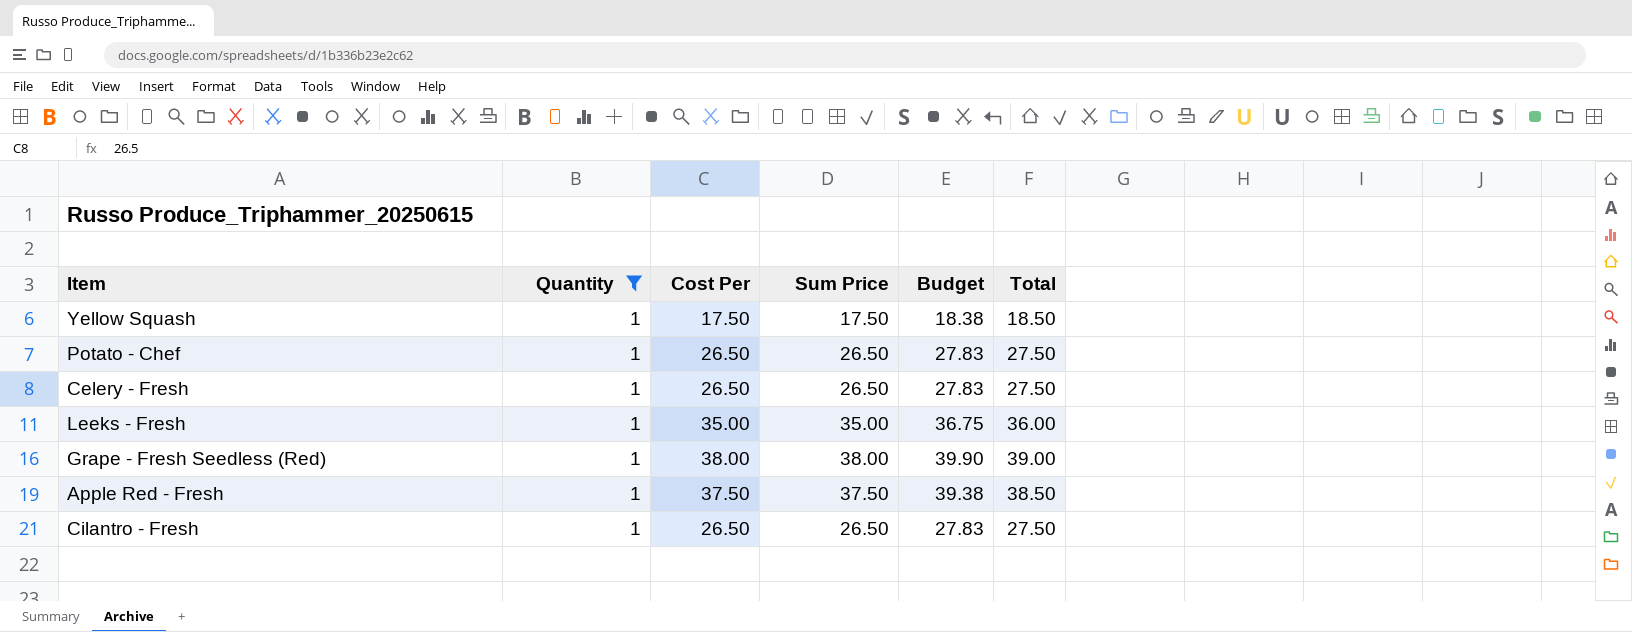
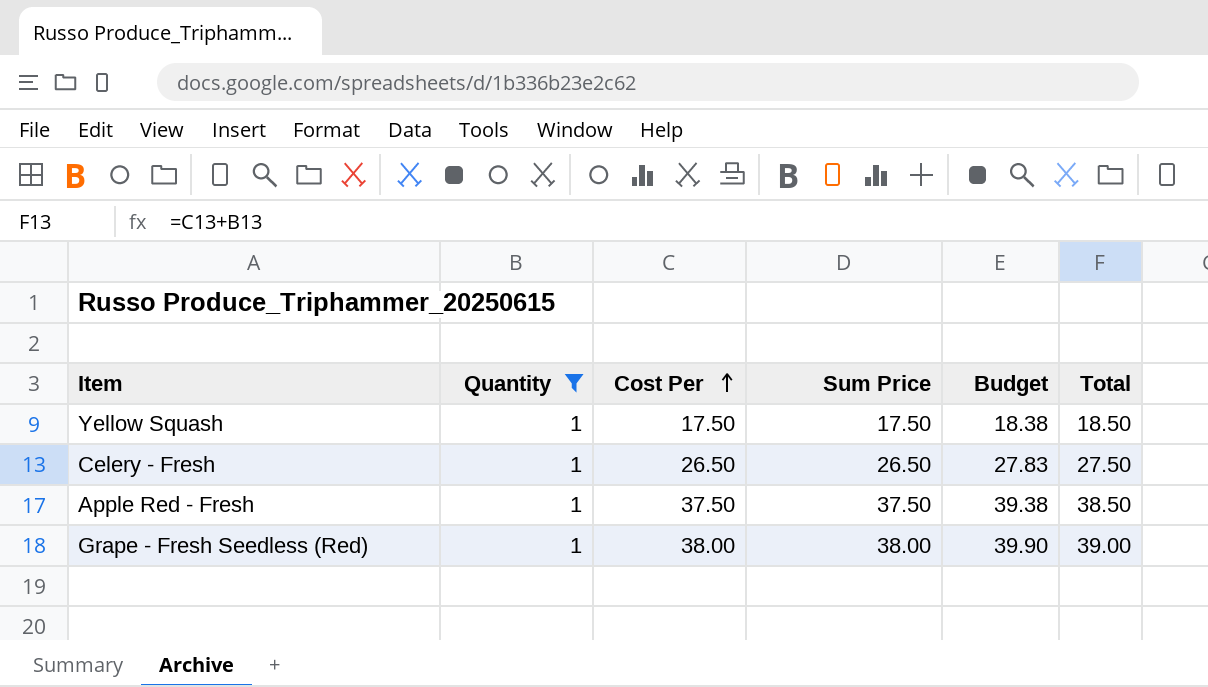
row order: none -> Cost Per ascending
row Potato - Chef: 1 | 26.50 | 26.50 | 27.83 | 27.50 -> none
row Leeks - Fresh: 1 | 35.00 | 35.00 | 36.75 | 36.00 -> none
row Cilantro - Fresh: 1 | 26.50 | 26.50 | 27.83 | 27.50 -> none

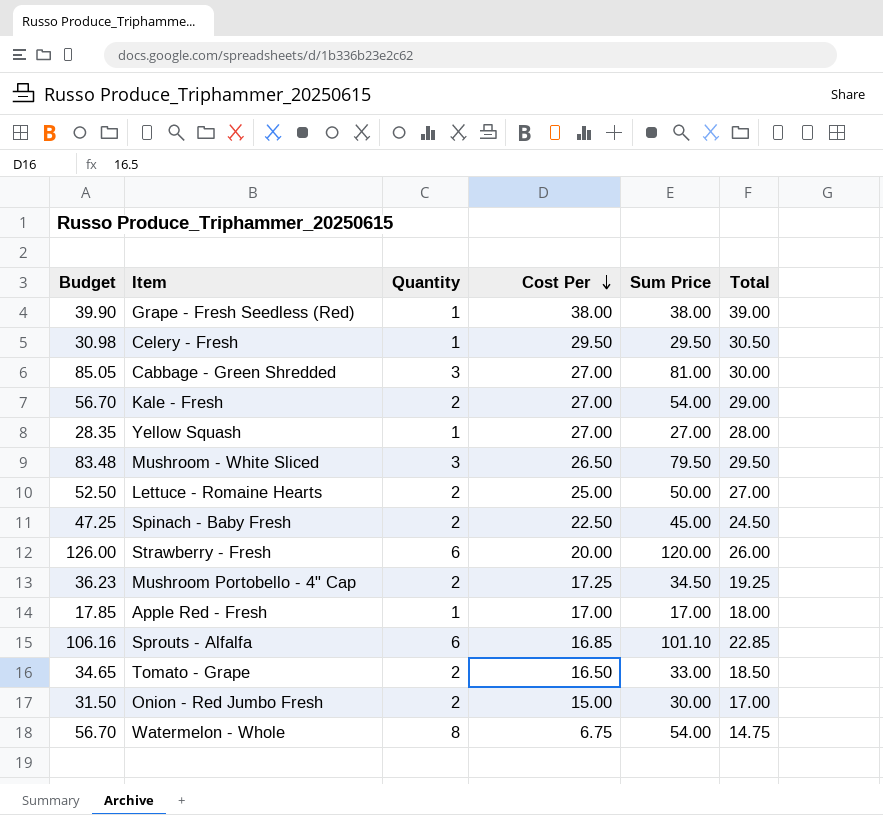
filter: Quantity = 1 -> none
row order: Cost Per ascending -> Cost Per descending
column Budget | position: 5 -> 1
Celery - Fresh | Budget: 27.83 -> 30.98
Celery - Fresh | Cost Per: 26.50 -> 29.50
Celery - Fresh | Sum Price: 26.50 -> 29.50
Celery - Fresh | Total: 27.50 -> 30.50
Yellow Squash | Budget: 18.38 -> 28.35
Yellow Squash | Cost Per: 17.50 -> 27.00
Yellow Squash | Sum Price: 17.50 -> 27.00
Yellow Squash | Total: 18.50 -> 28.00
Apple Red - Fresh | Budget: 39.38 -> 17.85
Apple Red - Fresh | Cost Per: 37.50 -> 17.00
Apple Red - Fresh | Sum Price: 37.50 -> 17.00
Apple Red - Fresh | Total: 38.50 -> 18.00

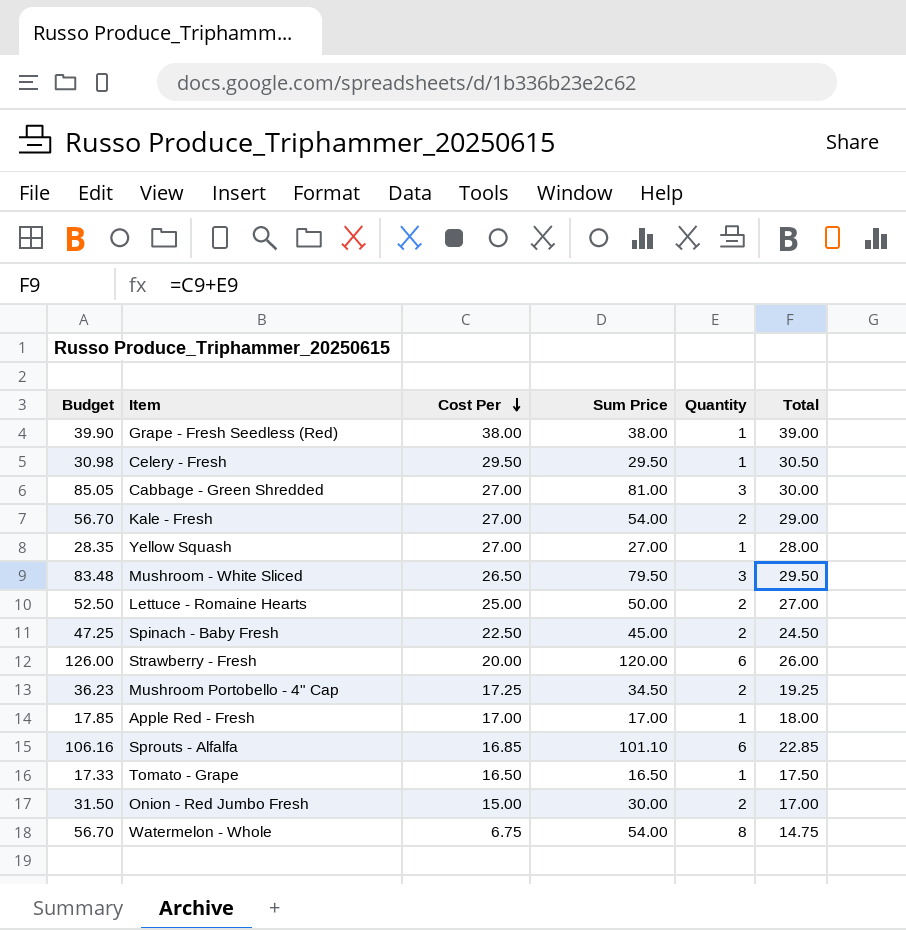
column Quantity | position: 3 -> 5
Tomato - Grape | Budget: 34.65 -> 17.33
Tomato - Grape | Sum Price: 33.00 -> 16.50
Tomato - Grape | Quantity: 2 -> 1
Tomato - Grape | Total: 18.50 -> 17.50

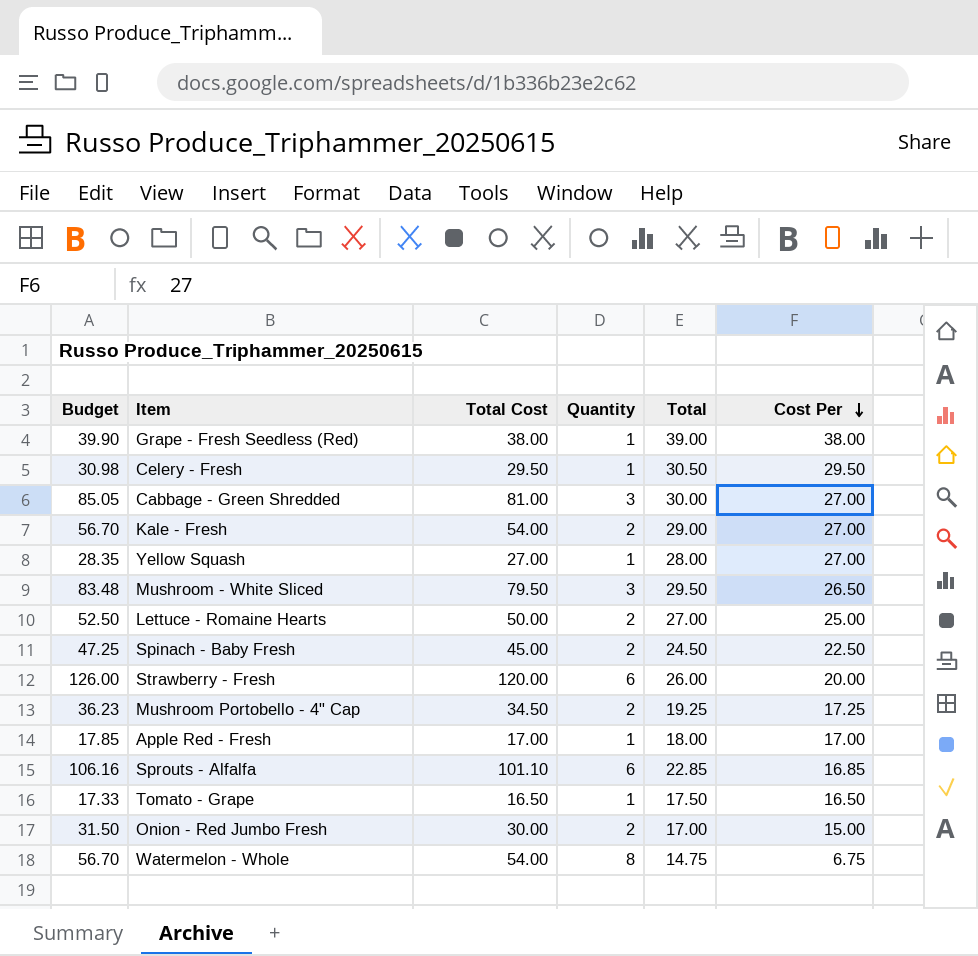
column name: Sum Price -> Total Cost
column Cost Per | position: 3 -> 6

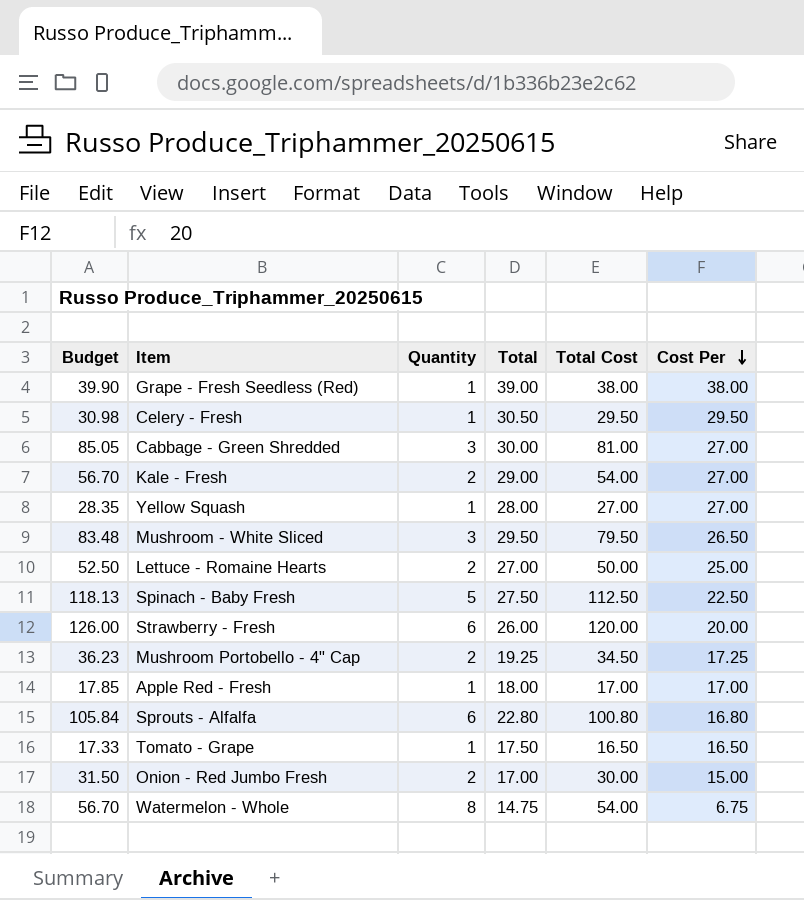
column Total Cost | position: 3 -> 5
Spinach - Baby Fresh | Budget: 47.25 -> 118.13
Spinach - Baby Fresh | Quantity: 2 -> 5
Spinach - Baby Fresh | Total: 24.50 -> 27.50
Spinach - Baby Fresh | Total Cost: 45.00 -> 112.50
Sprouts - Alfalfa | Budget: 106.16 -> 105.84
Sprouts - Alfalfa | Total: 22.85 -> 22.80
Sprouts - Alfalfa | Total Cost: 101.10 -> 100.80
Sprouts - Alfalfa | Cost Per: 16.85 -> 16.80

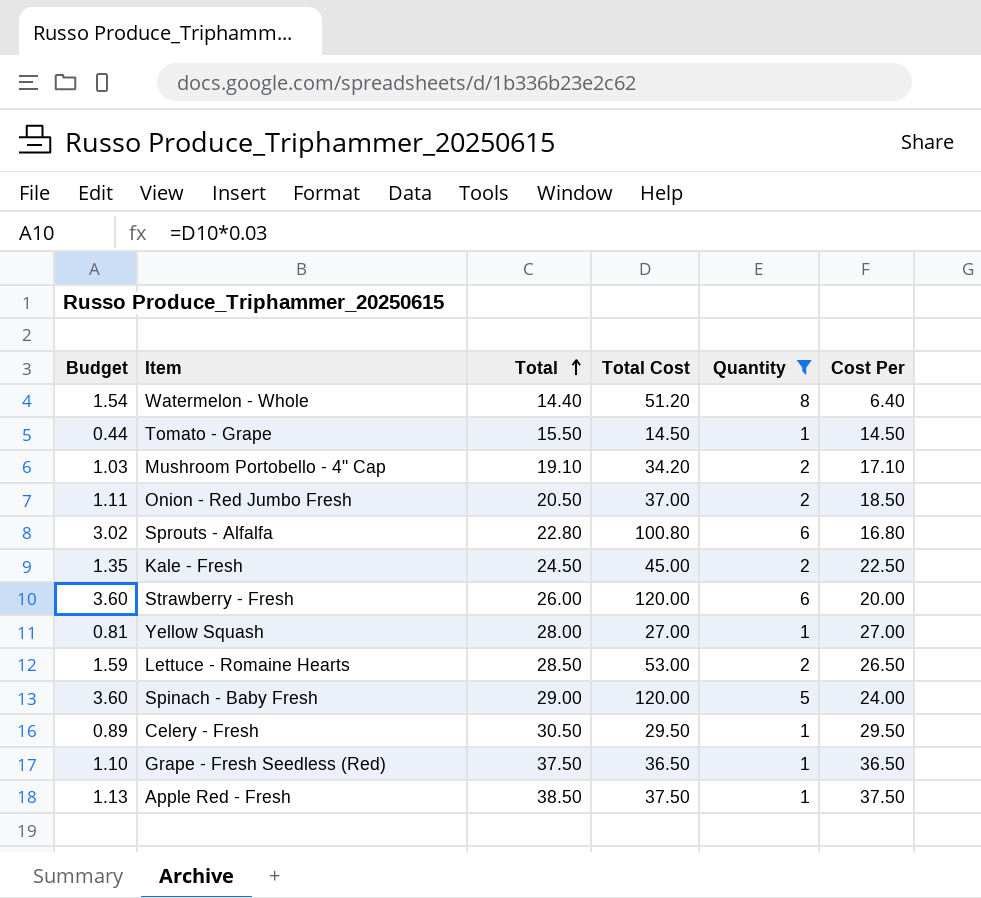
filter: none -> Quantity != 3
row order: Cost Per descending -> Total ascending
column Budget | formula: [Total Cost] * 1.05 -> [Total Cost] * 0.03
column Quantity | position: 3 -> 5
Watermelon - Whole | Total: 14.75 -> 14.40
Watermelon - Whole | Total Cost: 54.00 -> 51.20
Watermelon - Whole | Cost Per: 6.75 -> 6.40
Tomato - Grape | Total: 17.50 -> 15.50
Tomato - Grape | Total Cost: 16.50 -> 14.50
Tomato - Grape | Cost Per: 16.50 -> 14.50
Mushroom Portobello - 4" Cap | Total: 19.25 -> 19.10
Mushroom Portobello - 4" Cap | Total Cost: 34.50 -> 34.20
Mushroom Portobello - 4" Cap | Cost Per: 17.25 -> 17.10
Onion - Red Jumbo Fresh | Total: 17.00 -> 20.50
Onion - Red Jumbo Fresh | Total Cost: 30.00 -> 37.00
Onion - Red Jumbo Fresh | Cost Per: 15.00 -> 18.50
Kale - Fresh | Total: 29.00 -> 24.50
Kale - Fresh | Total Cost: 54.00 -> 45.00
Kale - Fresh | Cost Per: 27.00 -> 22.50
Lettuce - Romaine Hearts | Total: 27.00 -> 28.50
Lettuce - Romaine Hearts | Total Cost: 50.00 -> 53.00
Lettuce - Romaine Hearts | Cost Per: 25.00 -> 26.50
Spinach - Baby Fresh | Total: 27.50 -> 29.00
Spinach - Baby Fresh | Total Cost: 112.50 -> 120.00
Spinach - Baby Fresh | Cost Per: 22.50 -> 24.00
Grape - Fresh Seedless (Red) | Total: 39.00 -> 37.50
Grape - Fresh Seedless (Red) | Total Cost: 38.00 -> 36.50
Grape - Fresh Seedless (Red) | Cost Per: 38.00 -> 36.50
Apple Red - Fresh | Total: 18.00 -> 38.50
Apple Red - Fresh | Total Cost: 17.00 -> 37.50
Apple Red - Fresh | Cost Per: 17.00 -> 37.50

